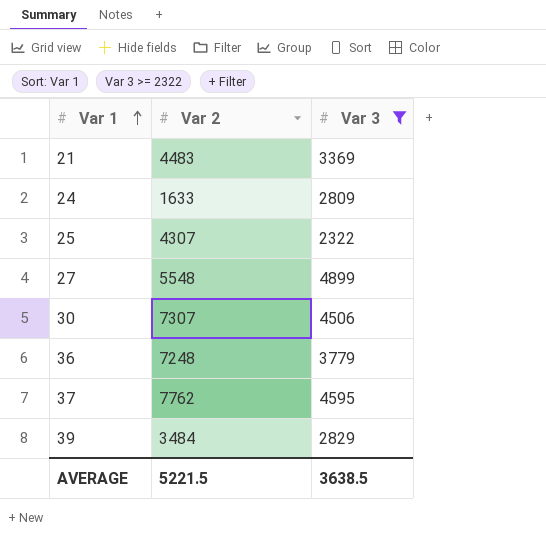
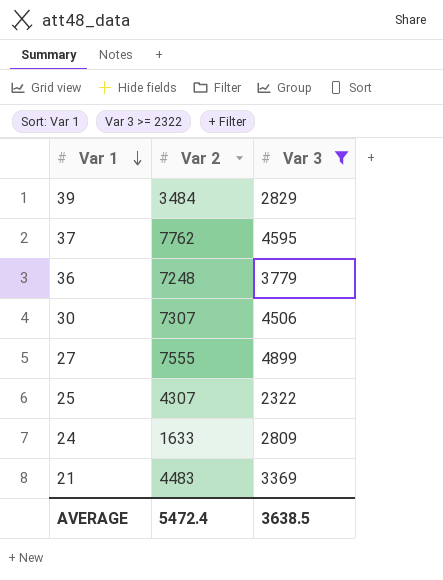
row order: Var 1 ascending -> Var 1 descending
27 | Var 2: 5548 -> 7555
AVERAGE | Var 2: 5221.5 -> 5472.4

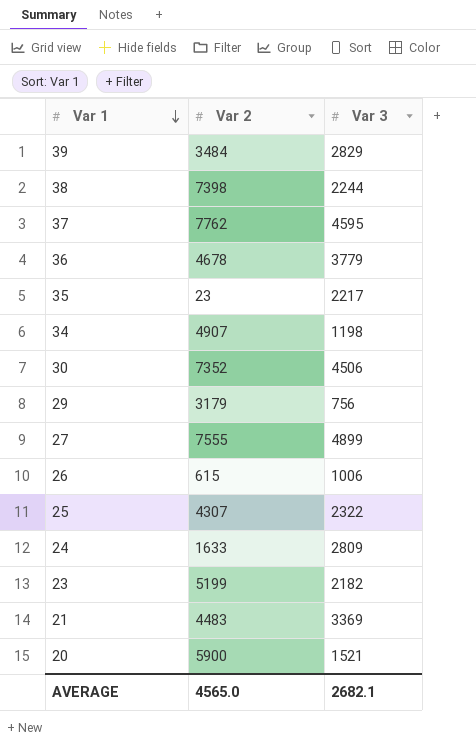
filter: Var 3 >= 2322 -> none
36 | Var 2: 7248 -> 4678
30 | Var 2: 7307 -> 7352
AVERAGE | Var 2: 5472.4 -> 4565.0
AVERAGE | Var 3: 3638.5 -> 2682.1

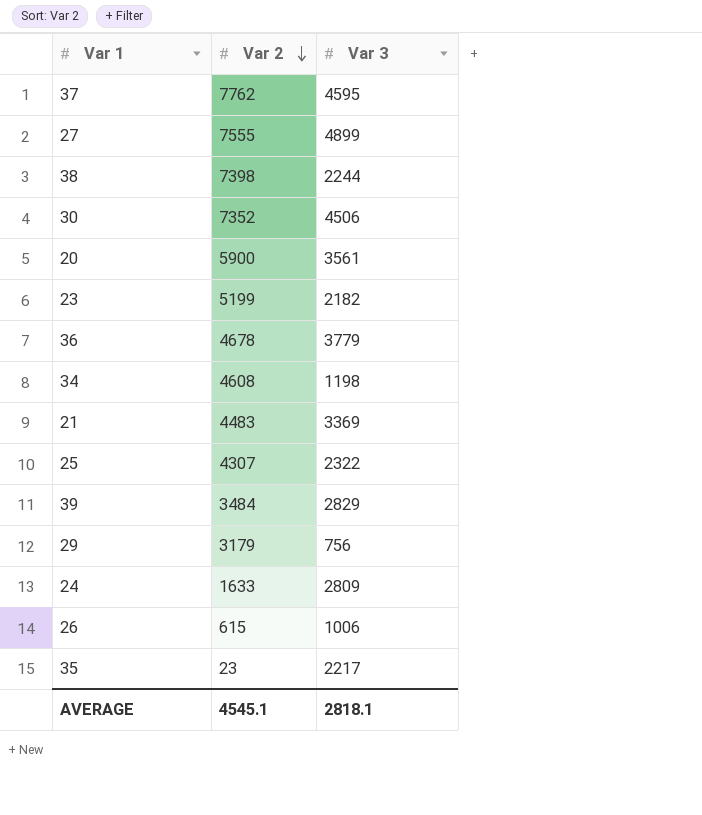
row order: Var 1 descending -> Var 2 descending
20 | Var 3: 1521 -> 3561
34 | Var 2: 4907 -> 4608
AVERAGE | Var 2: 4565.0 -> 4545.1
AVERAGE | Var 3: 2682.1 -> 2818.1

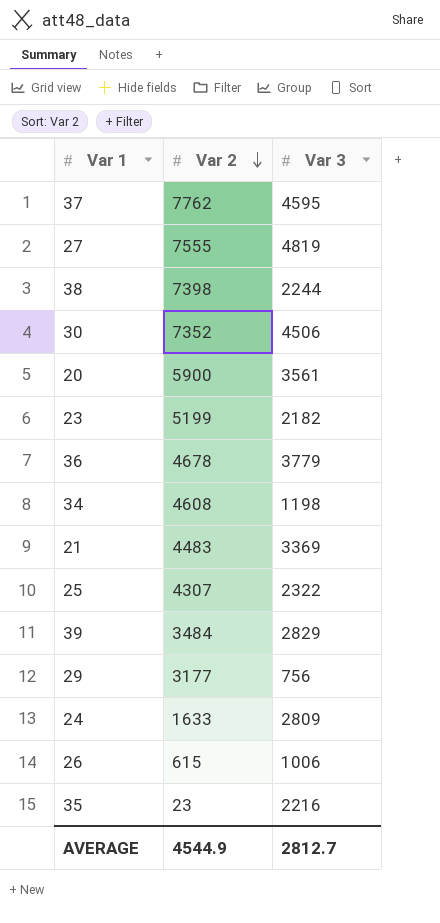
27 | Var 3: 4899 -> 4819
29 | Var 2: 3179 -> 3177
35 | Var 3: 2217 -> 2216
AVERAGE | Var 2: 4545.1 -> 4544.9
AVERAGE | Var 3: 2818.1 -> 2812.7

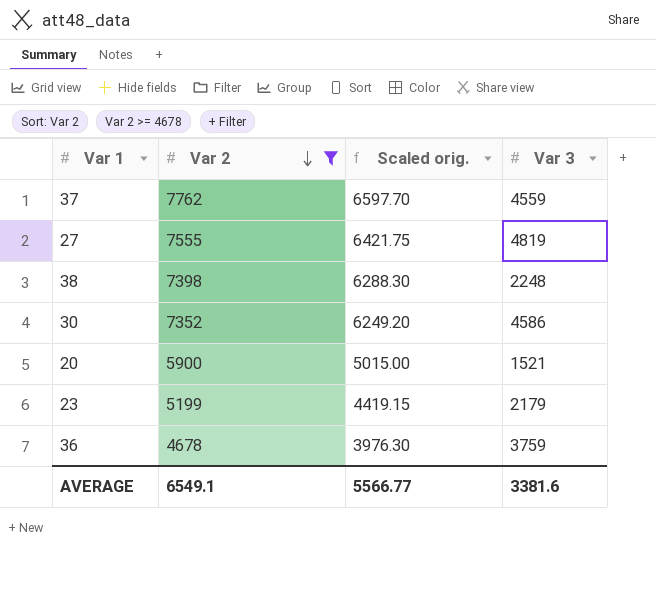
filter: none -> Var 2 >= 4678
column Scaled orig. | formula: none -> [Var 2] * 0.85
37 | Var 3: 4595 -> 4559
38 | Var 3: 2244 -> 2248
30 | Var 3: 4506 -> 4586
20 | Var 3: 3561 -> 1521
23 | Var 3: 2182 -> 2179
36 | Var 3: 3779 -> 3759
AVERAGE | Var 2: 4544.9 -> 6549.1
AVERAGE | Var 3: 2812.7 -> 3381.6

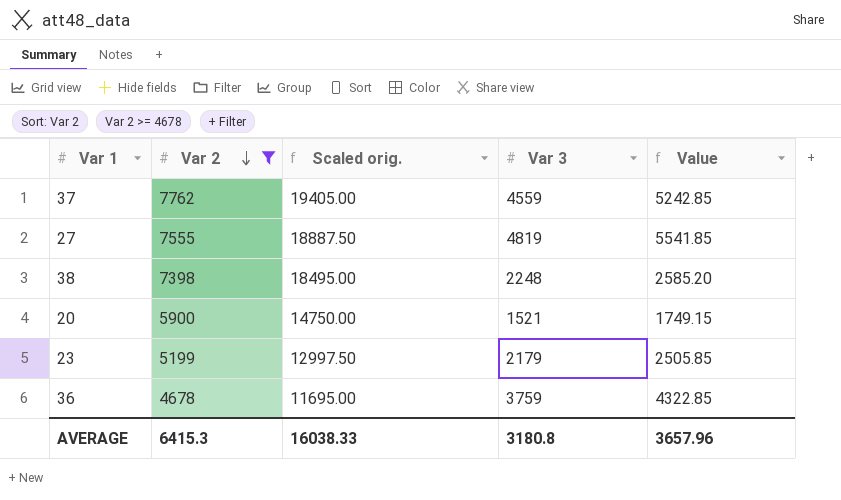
column Scaled orig. | formula: [Var 2] * 0.85 -> [Var 2] * 2.5
column Value | formula: none -> [Var 3] * 1.15
row 30: 7352 | 6249.20 | 4586 -> none
AVERAGE | Var 2: 6549.1 -> 6415.3
AVERAGE | Scaled orig.: 5566.77 -> 16038.33
AVERAGE | Var 3: 3381.6 -> 3180.8

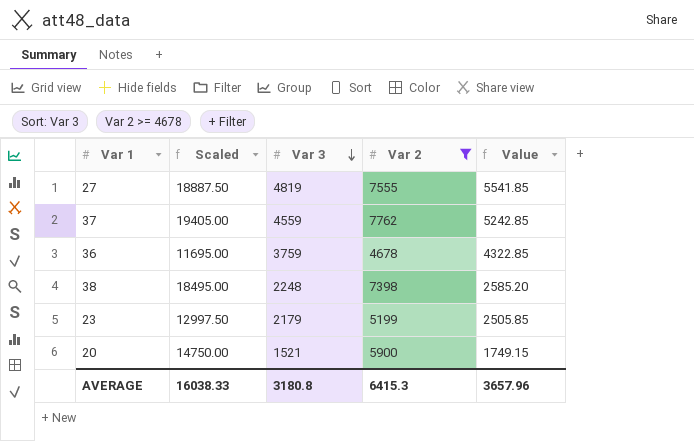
row order: Var 2 descending -> Var 3 descending
column name: Scaled orig. -> Scaled
column Var 2 | position: 2 -> 4

